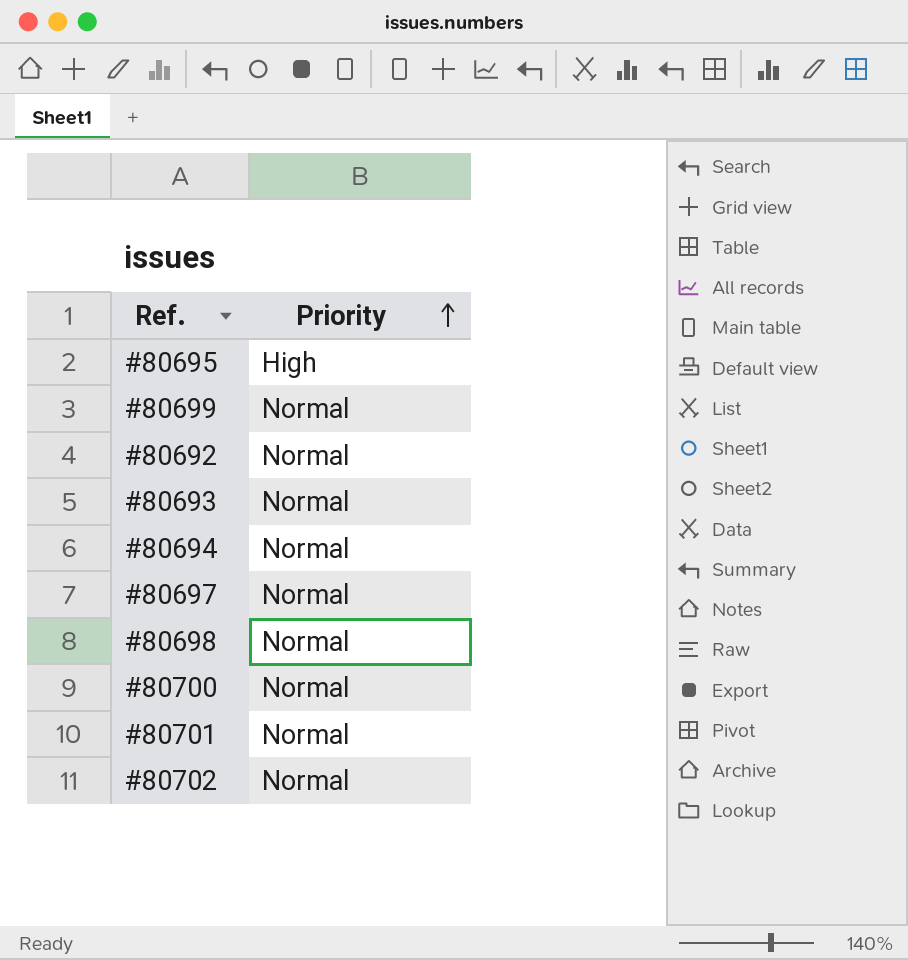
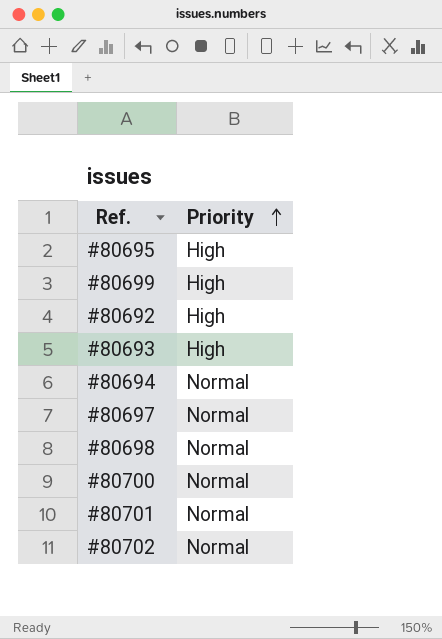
#80699 | Priority: Normal -> High
#80692 | Priority: Normal -> High
#80693 | Priority: Normal -> High

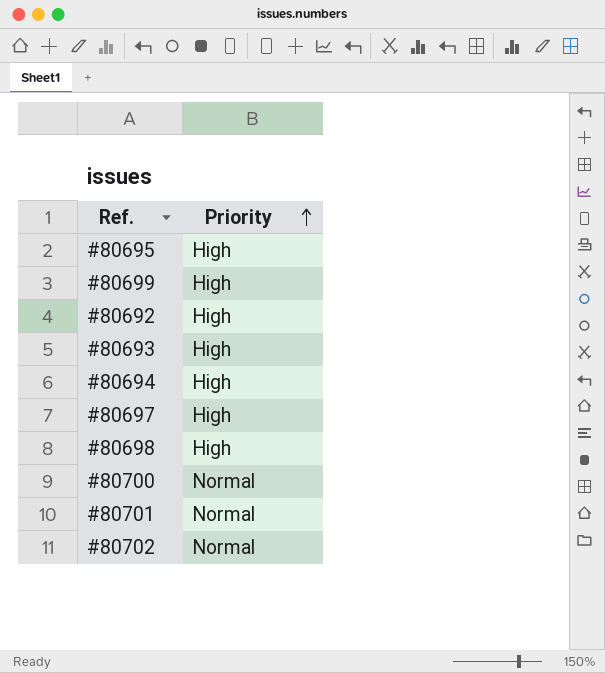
#80694 | Priority: Normal -> High
#80697 | Priority: Normal -> High
#80698 | Priority: Normal -> High

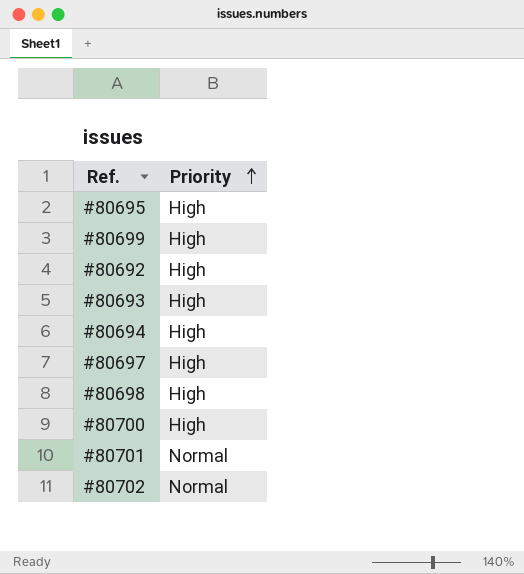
#80700 | Priority: Normal -> High

